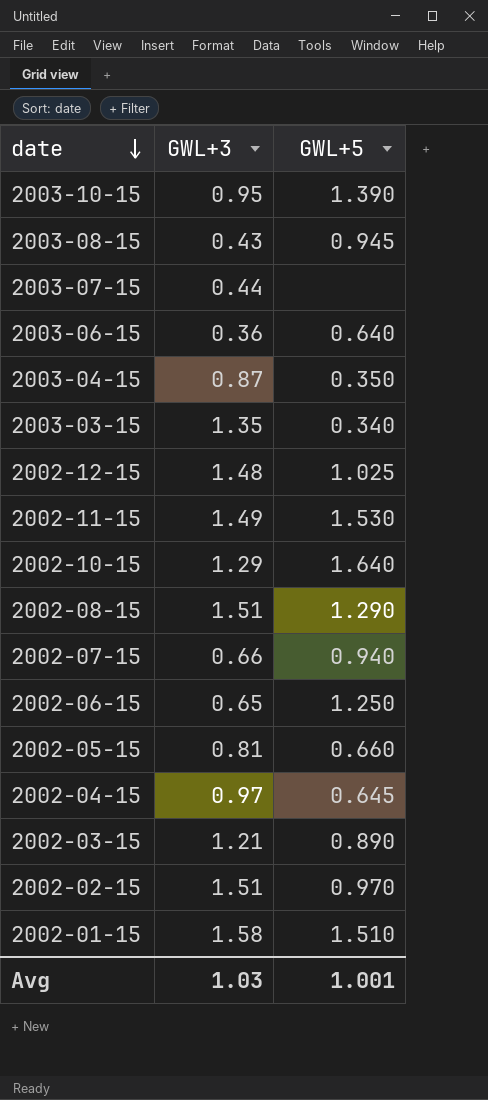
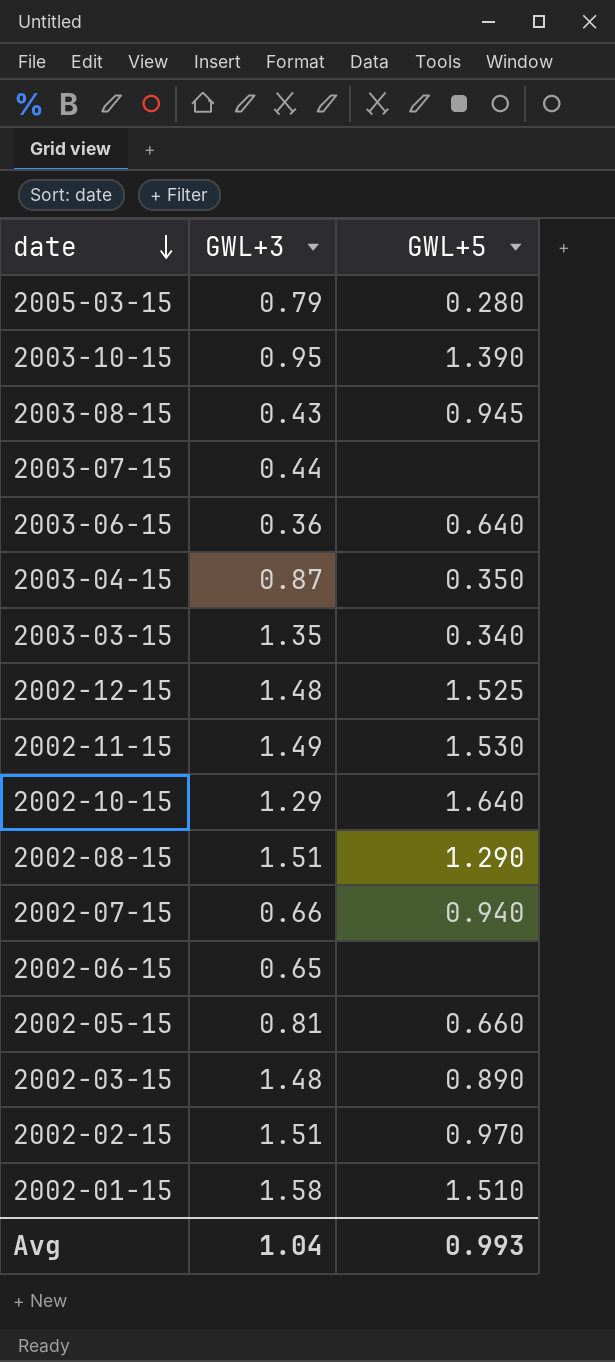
row 2002-04-15: 0.97 | 0.645 -> none
row 2005-03-15: none -> 0.79 | 0.280
2002-12-15 | GWL+5: 1.025 -> 1.525
2002-06-15 | GWL+5: 1.250 -> none
2002-03-15 | GWL+3: 1.21 -> 1.48
Avg | GWL+3: 1.03 -> 1.04
Avg | GWL+5: 1.001 -> 0.993

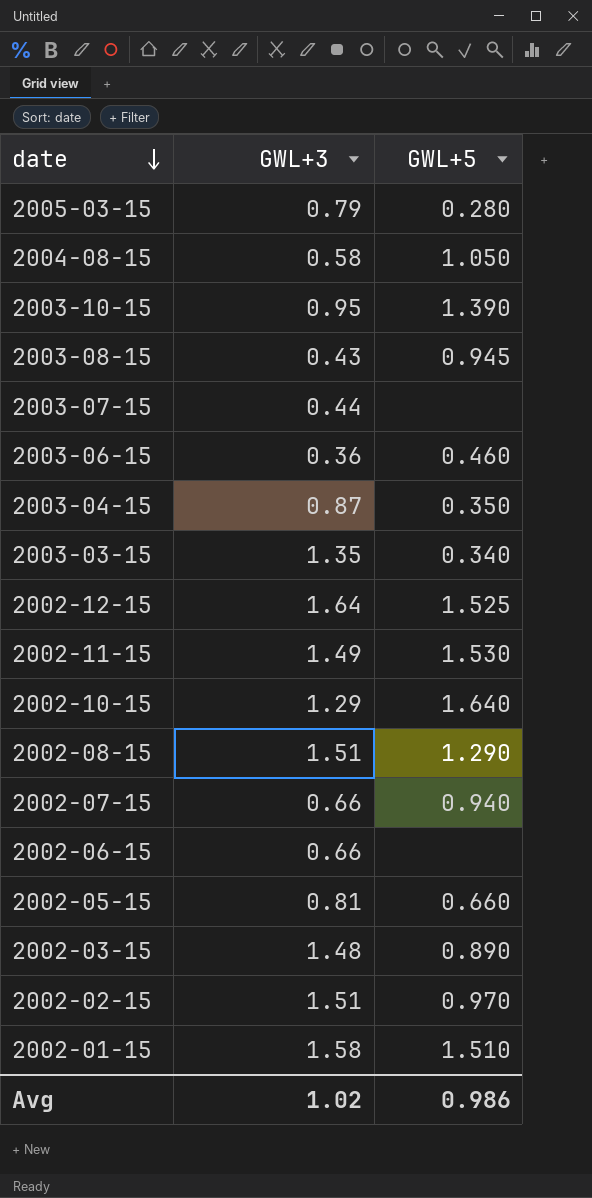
row 2004-08-15: none -> 0.58 | 1.050
2003-06-15 | GWL+5: 0.640 -> 0.460
2002-12-15 | GWL+3: 1.48 -> 1.64
2002-06-15 | GWL+3: 0.65 -> 0.66
Avg | GWL+3: 1.04 -> 1.02
Avg | GWL+5: 0.993 -> 0.986

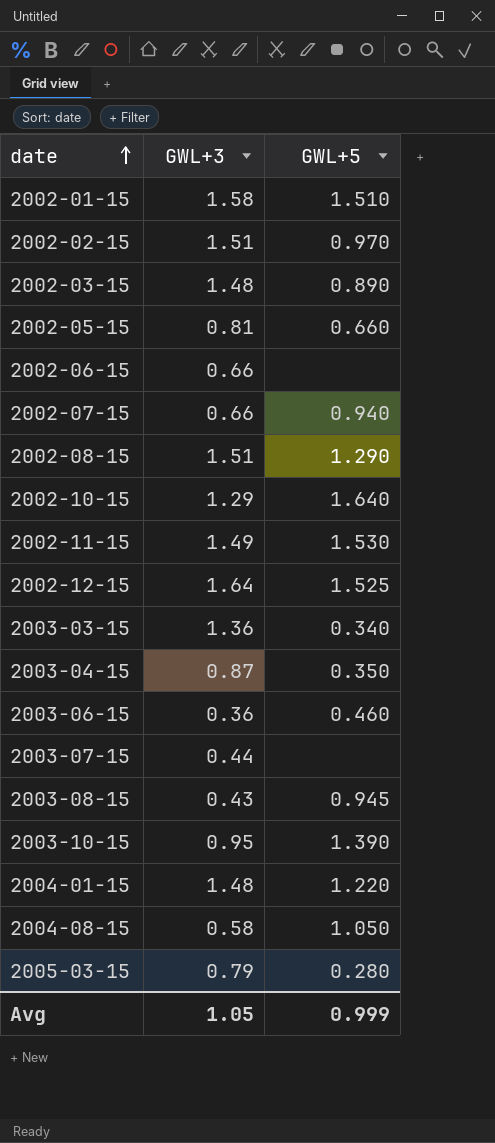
row order: date descending -> date ascending
2003-03-15 | GWL+3: 1.35 -> 1.36
row 2004-01-15: none -> 1.48 | 1.220
Avg | GWL+3: 1.02 -> 1.05
Avg | GWL+5: 0.986 -> 0.999

